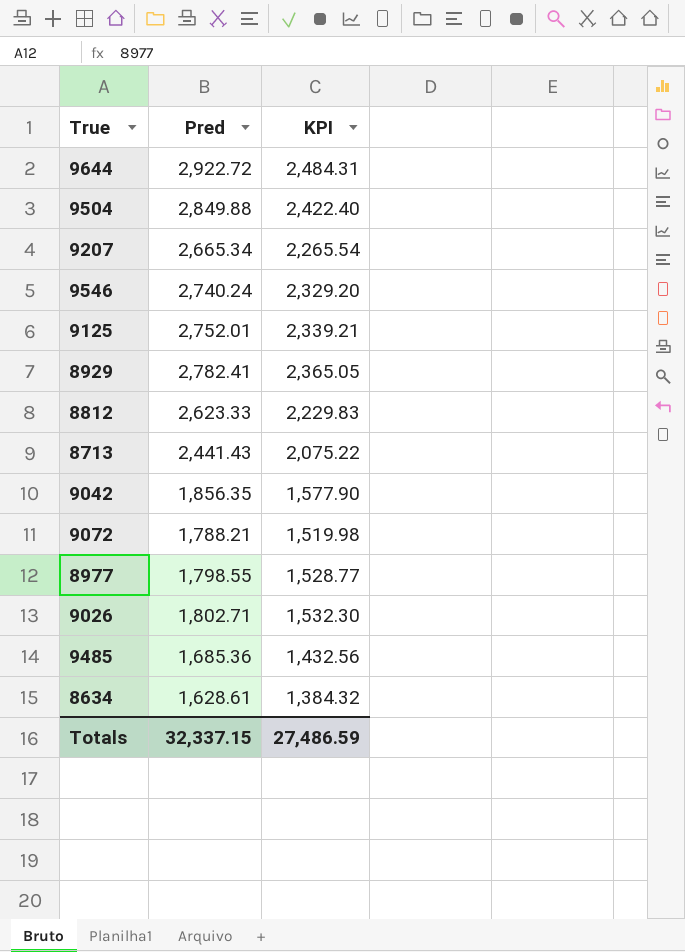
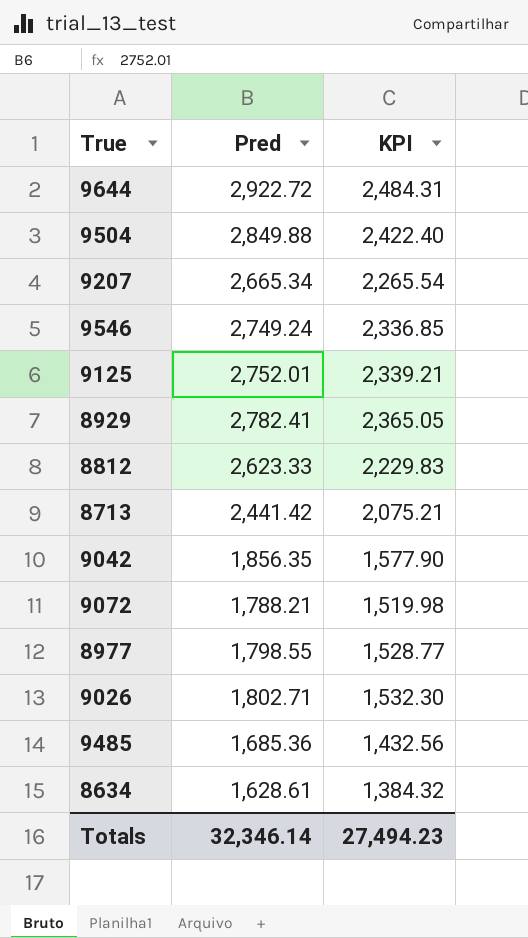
9546 | Pred: 2,740.24 -> 2,749.24
9546 | KPI: 2,329.20 -> 2,336.85
8713 | Pred: 2,441.43 -> 2,441.42
8713 | KPI: 2,075.22 -> 2,075.21
Totals | Pred: 32,337.15 -> 32,346.14
Totals | KPI: 27,486.59 -> 27,494.23

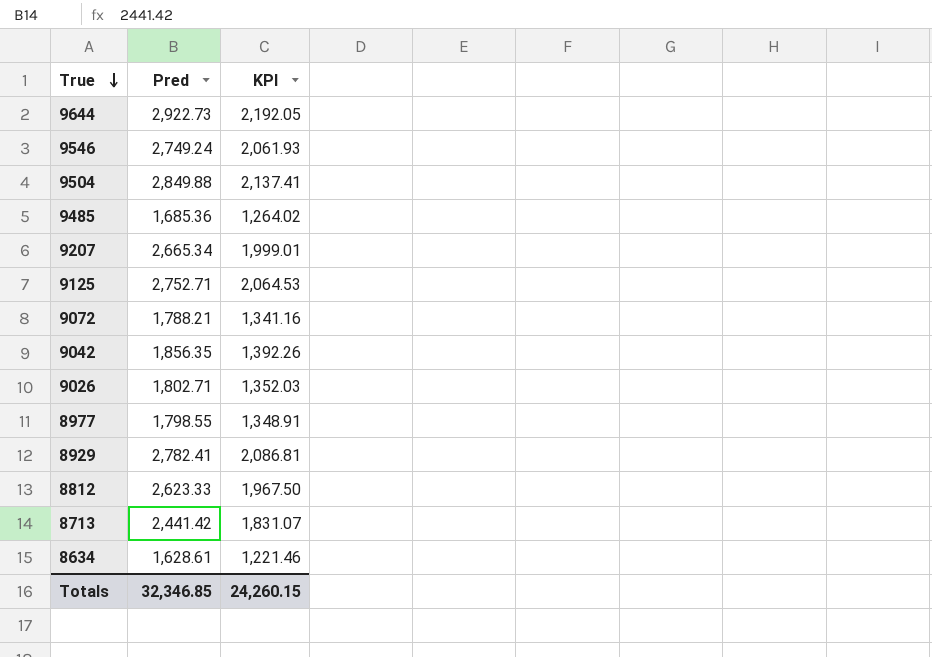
row order: none -> True descending
column KPI | formula: [Pred] * 0.85 -> [Pred] * 0.75
9644 | Pred: 2,922.72 -> 2,922.73
9125 | Pred: 2,752.01 -> 2,752.71
Totals | Pred: 32,346.14 -> 32,346.85
Totals | KPI: 27,494.23 -> 24,260.15

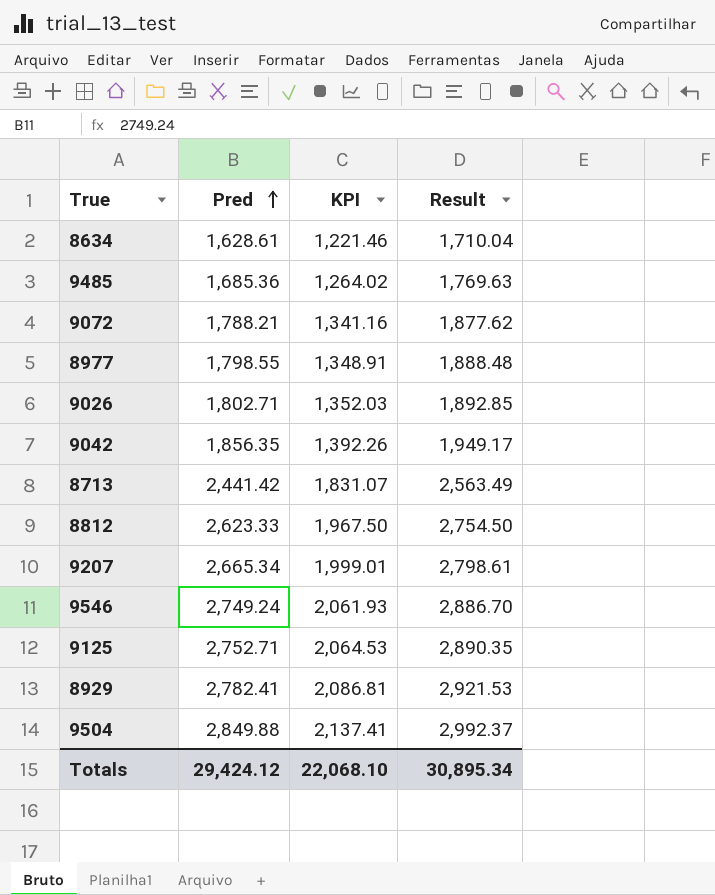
row order: True descending -> Pred ascending
column Result | formula: none -> [Pred] * 1.05
row 9644: 2,922.73 | 2,192.05 -> none
Totals | Pred: 32,346.85 -> 29,424.12
Totals | KPI: 24,260.15 -> 22,068.10

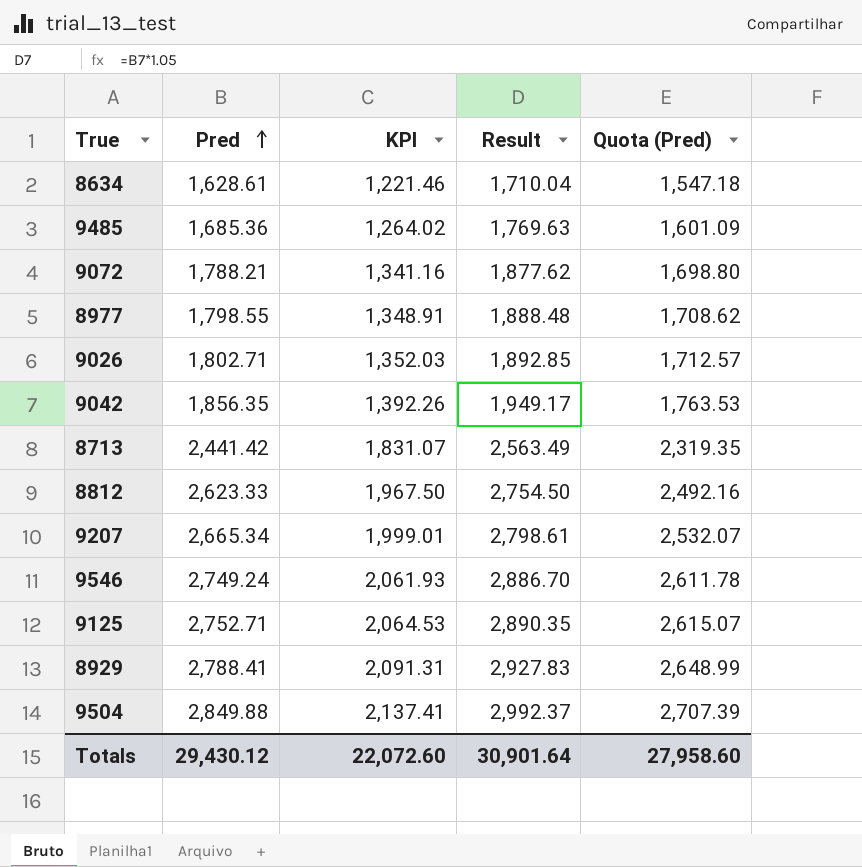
column Quota (Pred) | formula: none -> [Pred] * 0.95
8929 | Pred: 2,782.41 -> 2,788.41
8929 | KPI: 2,086.81 -> 2,091.31
8929 | Result: 2,921.53 -> 2,927.83
Totals | Pred: 29,424.12 -> 29,430.12
Totals | KPI: 22,068.10 -> 22,072.60
Totals | Result: 30,895.34 -> 30,901.64

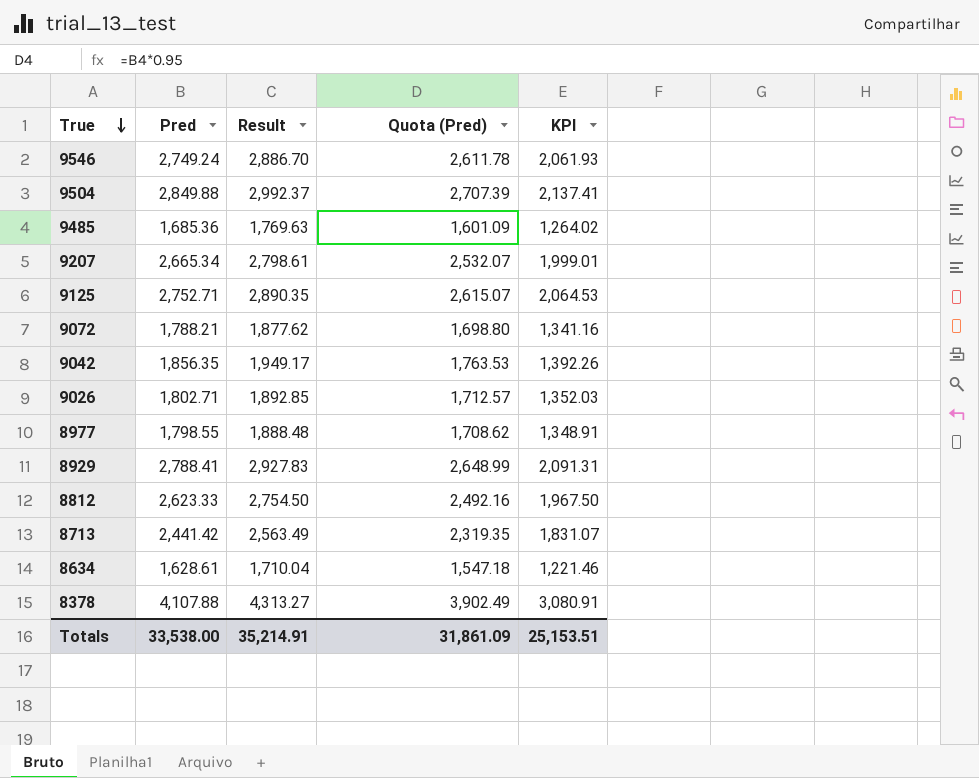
row order: Pred ascending -> True descending
column KPI | position: 3 -> 5
row 8378: none -> 4,107.88 | 4,313.27 | 3,902.49 | 3,080.91
Totals | Pred: 29,430.12 -> 33,538.00
Totals | Result: 30,901.64 -> 35,214.91
Totals | Quota (Pred): 27,958.60 -> 31,861.09
Totals | KPI: 22,072.60 -> 25,153.51

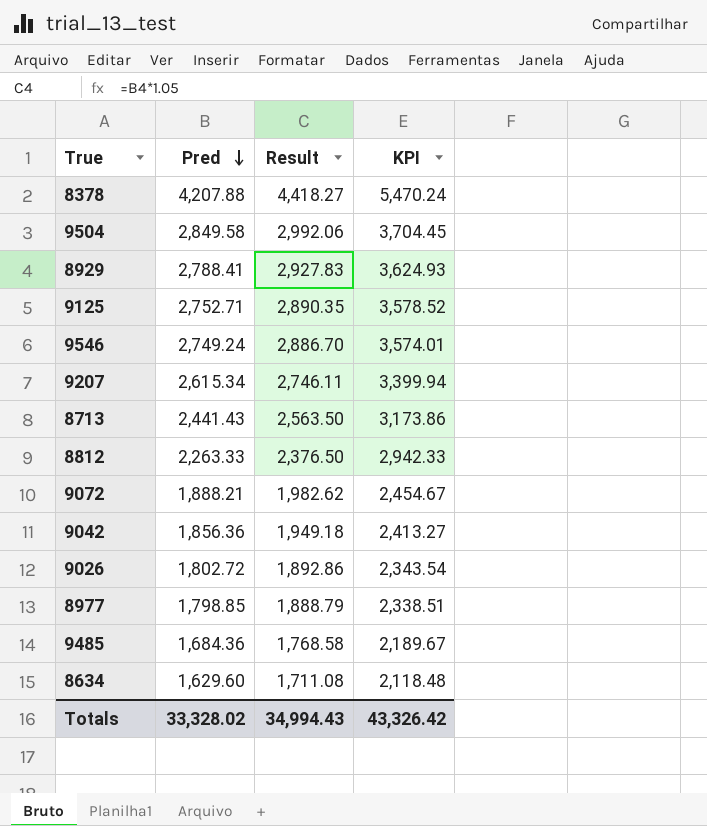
row order: True descending -> Pred descending
column Quota (Pred) | formula: [Pred] * 0.95 -> none
column KPI | formula: [Pred] * 0.75 -> [Pred] * 1.3
8378 | Pred: 4,107.88 -> 4,207.88
8378 | Result: 4,313.27 -> 4,418.27
9504 | Pred: 2,849.88 -> 2,849.58
9504 | Result: 2,992.37 -> 2,992.06
9207 | Pred: 2,665.34 -> 2,615.34
9207 | Result: 2,798.61 -> 2,746.11
8713 | Pred: 2,441.42 -> 2,441.43
8713 | Result: 2,563.49 -> 2,563.50
8812 | Pred: 2,623.33 -> 2,263.33
8812 | Result: 2,754.50 -> 2,376.50
9072 | Pred: 1,788.21 -> 1,888.21
9072 | Result: 1,877.62 -> 1,982.62
9042 | Pred: 1,856.35 -> 1,856.36
9042 | Result: 1,949.17 -> 1,949.18
9026 | Pred: 1,802.71 -> 1,802.72
9026 | Result: 1,892.85 -> 1,892.86
8977 | Pred: 1,798.55 -> 1,798.85
8977 | Result: 1,888.48 -> 1,888.79
9485 | Pred: 1,685.36 -> 1,684.36
9485 | Result: 1,769.63 -> 1,768.58
8634 | Pred: 1,628.61 -> 1,629.60
8634 | Result: 1,710.04 -> 1,711.08
Totals | Pred: 33,538.00 -> 33,328.02
Totals | Result: 35,214.91 -> 34,994.43
Totals | KPI: 25,153.51 -> 43,326.42

